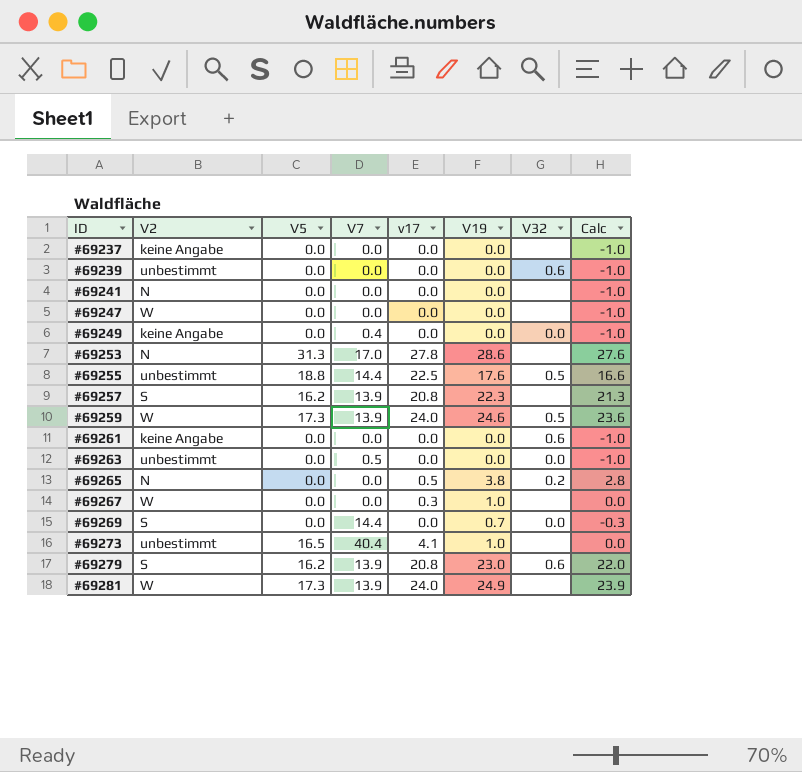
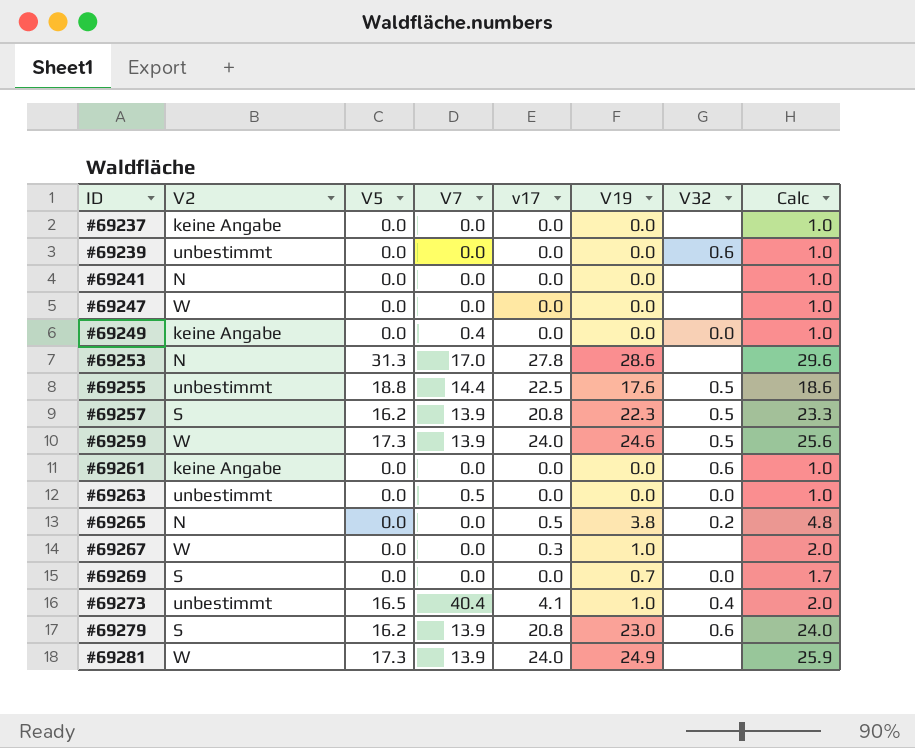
column Calc | formula: [V19] - 1 -> [V19] + 1
#69257 | V32: none -> 0.5
#69269 | V7: 14.4 -> 0.0
#69273 | V32: none -> 0.4

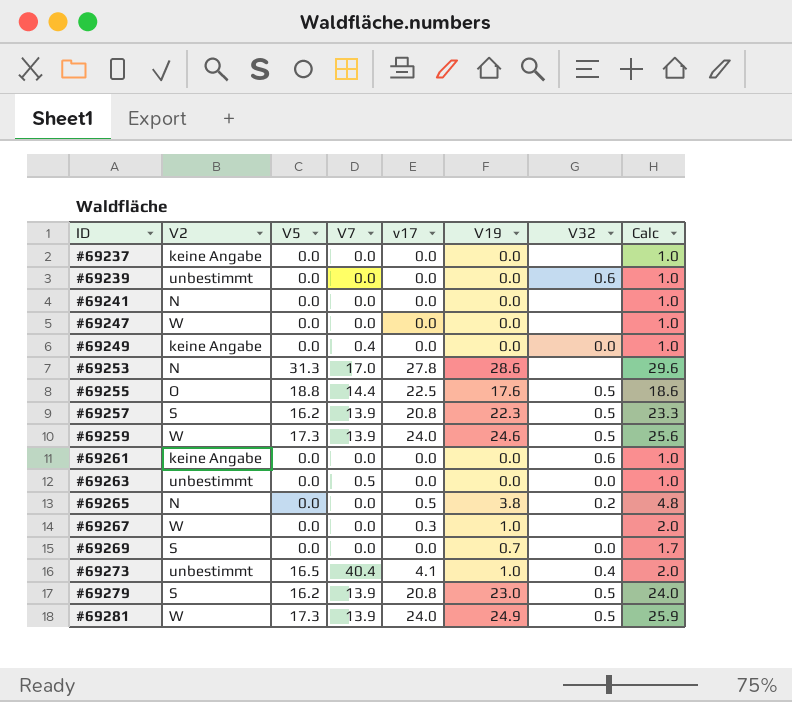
#69255 | V2: unbestimmt -> O
#69279 | V32: 0.6 -> 0.5
#69281 | V32: none -> 0.5

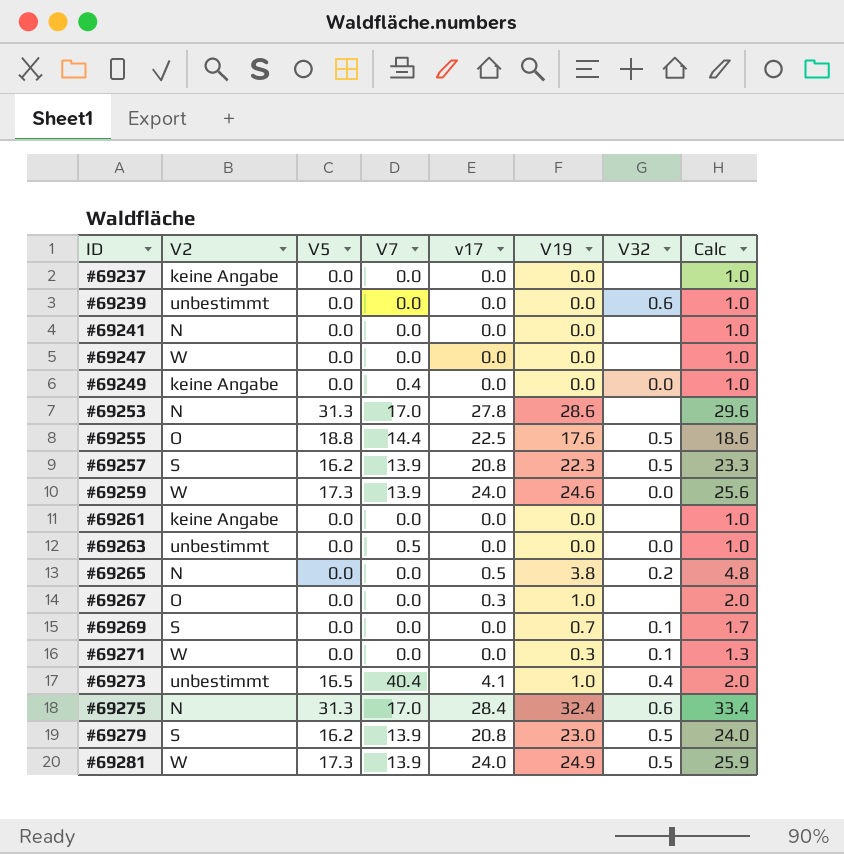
#69259 | V32: 0.5 -> 0.0
#69261 | V32: 0.6 -> none
#69267 | V2: W -> O
#69269 | V32: 0.0 -> 0.1
row #69271: none -> W | 0.0 | 0.0 | 0.0 | 0.3 | 0.1 | 1.3
row #69275: none -> N | 31.3 | 17.0 | 28.4 | 32.4 | 0.6 | 33.4

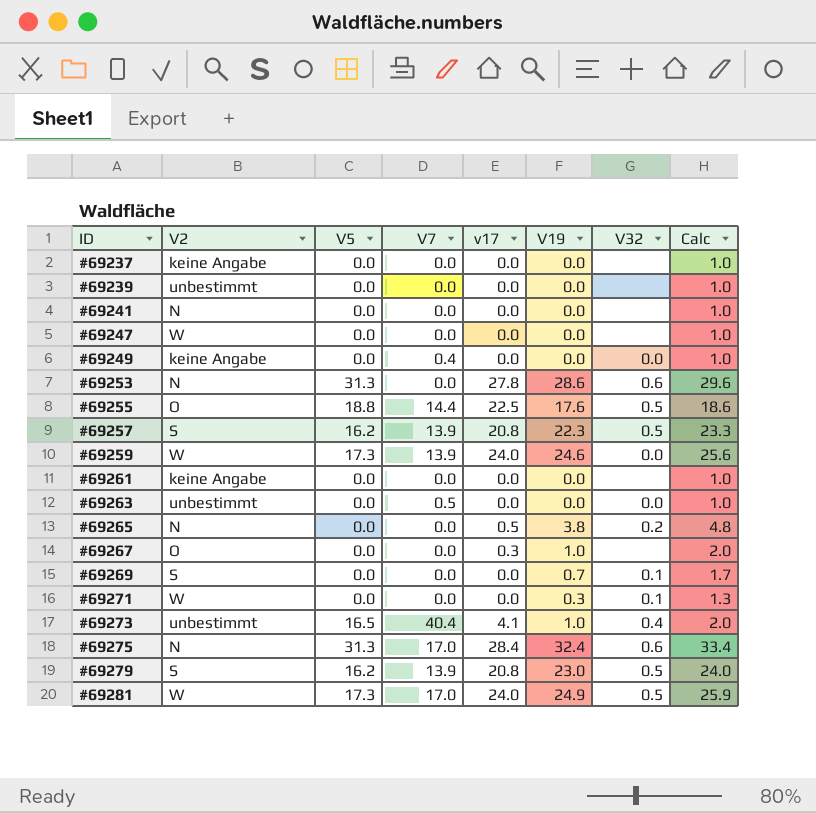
#69239 | V32: 0.6 -> none
#69253 | V7: 17.0 -> 0.0
#69253 | V32: none -> 0.6
#69281 | V7: 13.9 -> 17.0

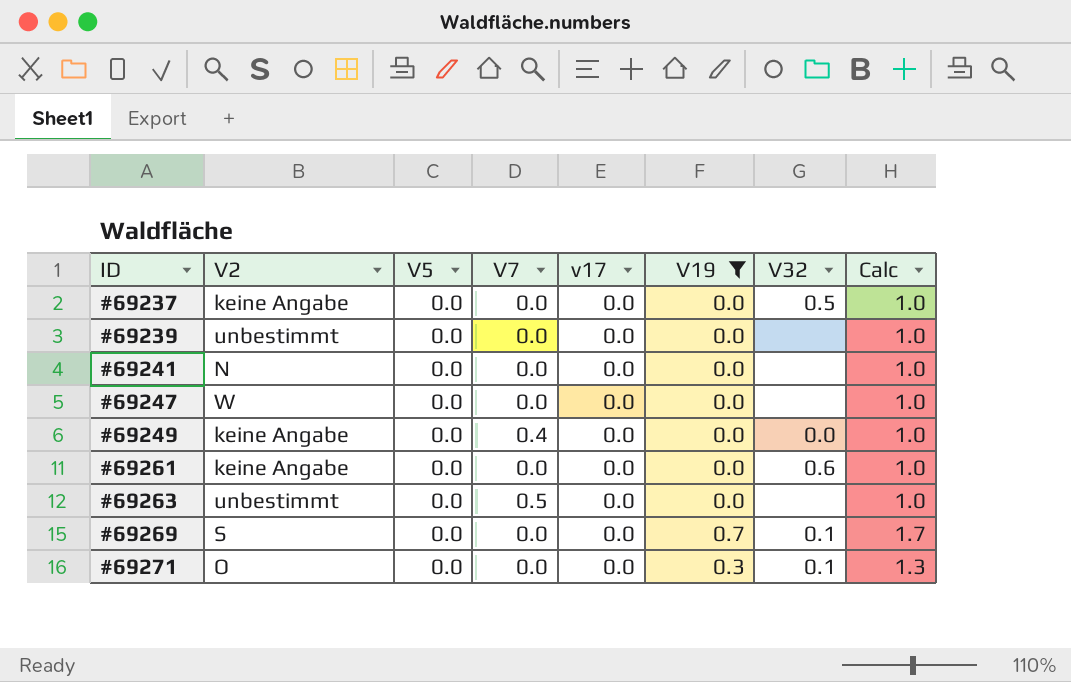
filter: none -> V19 <= 0.7
#69237 | V32: none -> 0.5
#69261 | V32: none -> 0.6
#69263 | V32: 0.0 -> none
#69271 | V2: W -> O

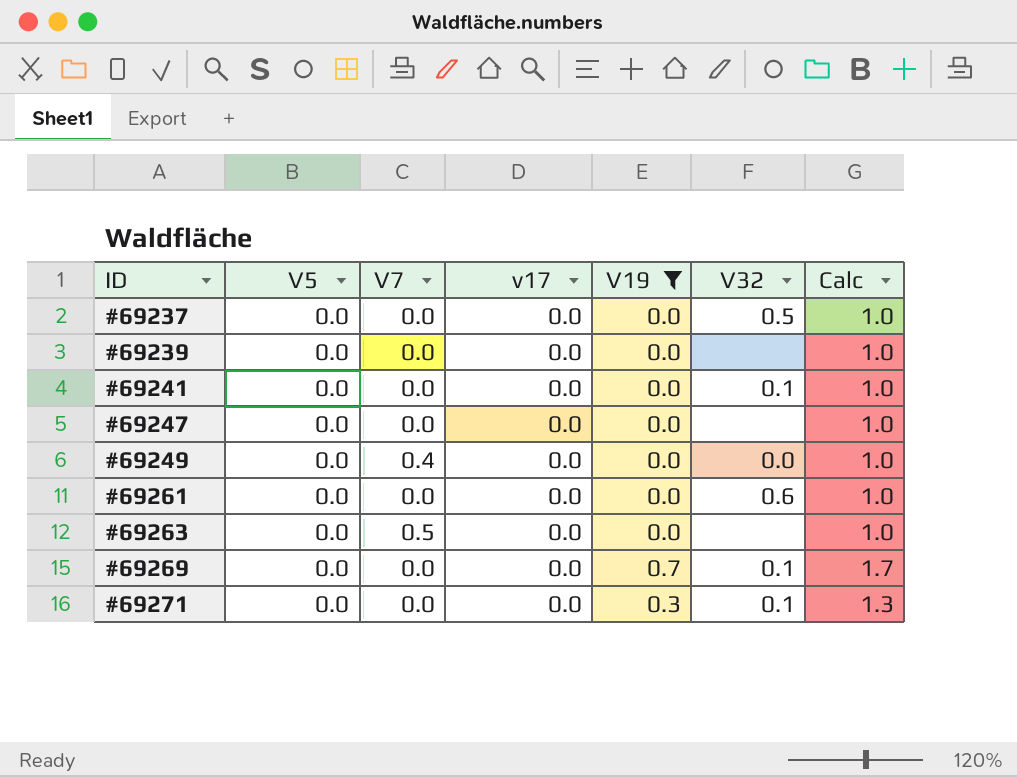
column V2 | position: 2 -> none
#69241 | V32: none -> 0.1

